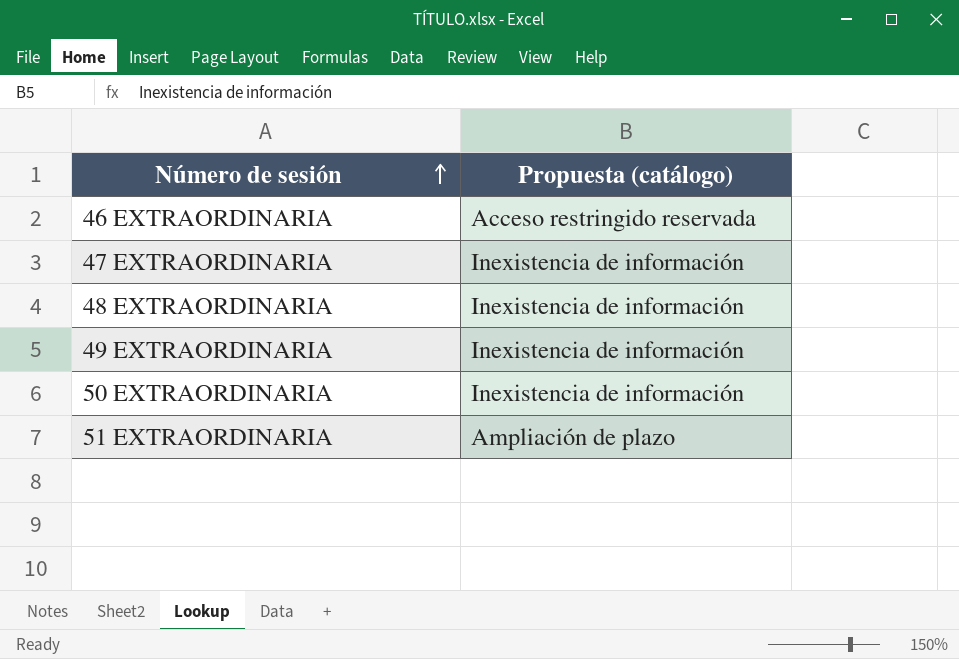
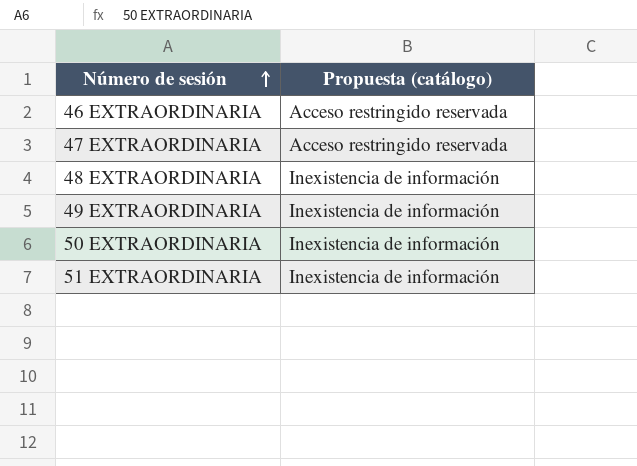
47 EXTRAORDINARIA | Propuesta (catálogo): Inexistencia de información -> Acceso restringido reservada
51 EXTRAORDINARIA | Propuesta (catálogo): Ampliación de plazo -> Inexistencia de información

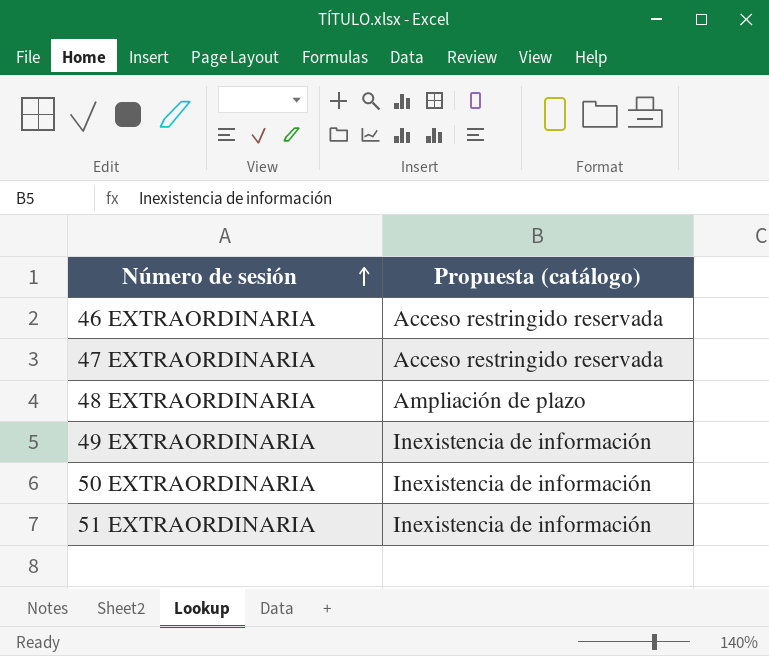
48 EXTRAORDINARIA | Propuesta (catálogo): Inexistencia de información -> Ampliación de plazo

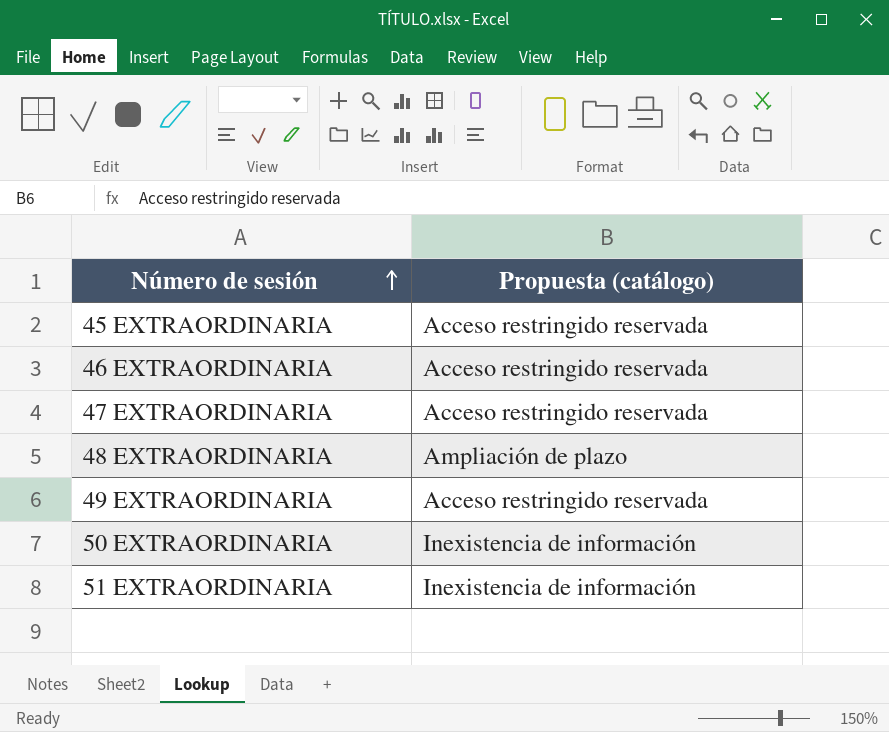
row 45 EXTRAORDINARIA: none -> Acceso restringido reservada
49 EXTRAORDINARIA | Propuesta (catálogo): Inexistencia de información -> Acceso restringido reservada

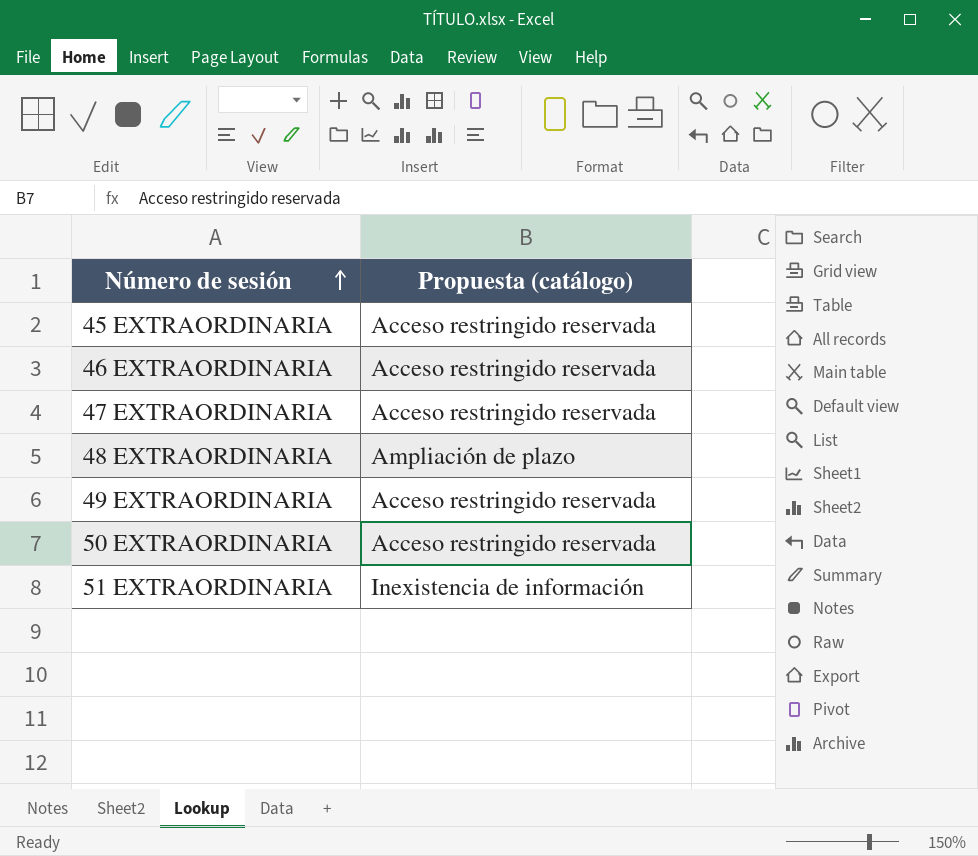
50 EXTRAORDINARIA | Propuesta (catálogo): Inexistencia de información -> Acceso restringido reservada

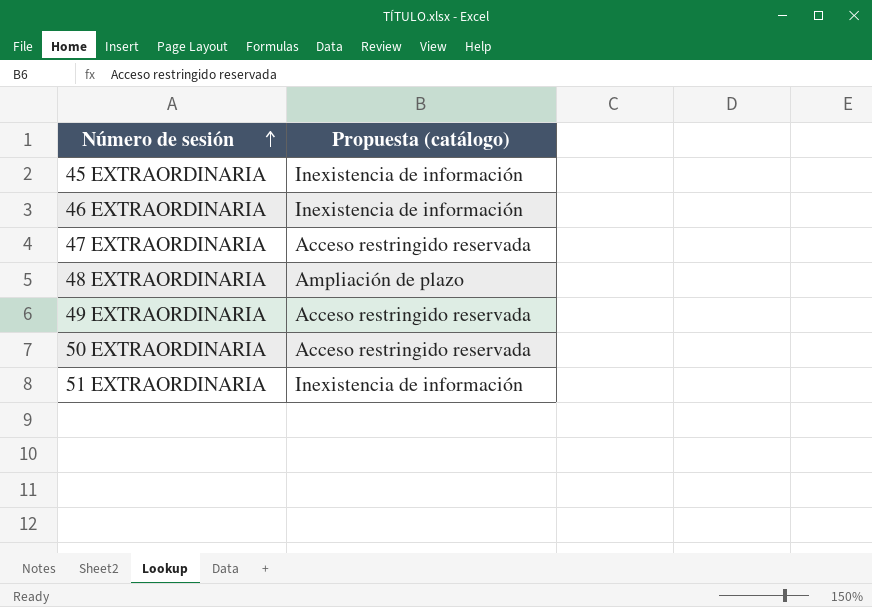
45 EXTRAORDINARIA | Propuesta (catálogo): Acceso restringido reservada -> Inexistencia de información
46 EXTRAORDINARIA | Propuesta (catálogo): Acceso restringido reservada -> Inexistencia de información

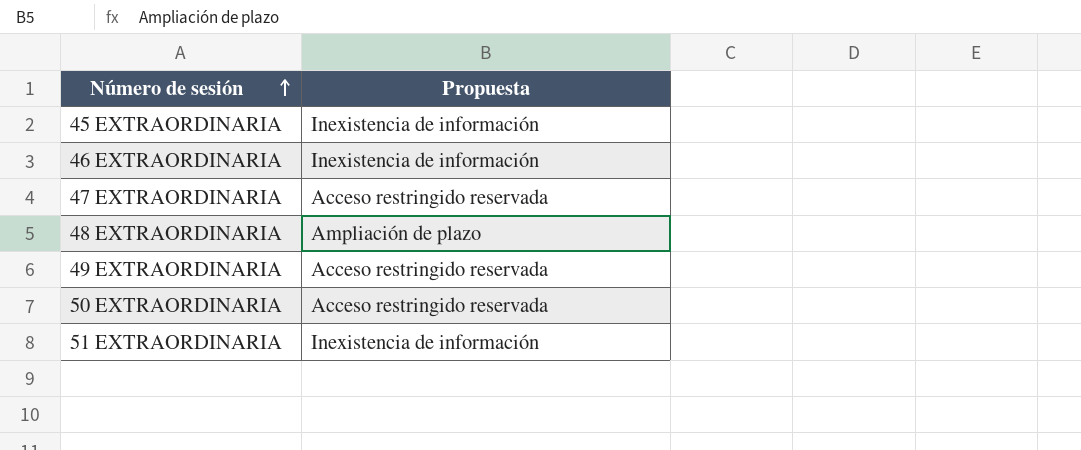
column name: Propuesta (catálogo) -> Propuesta

